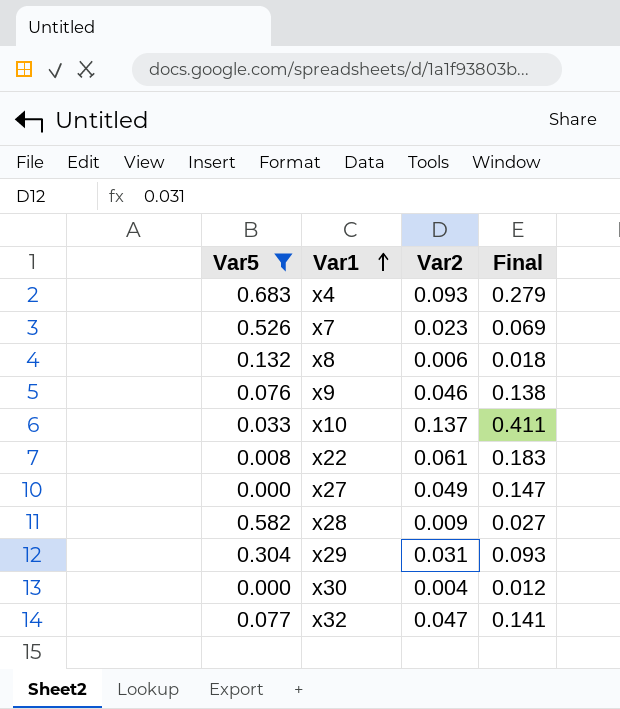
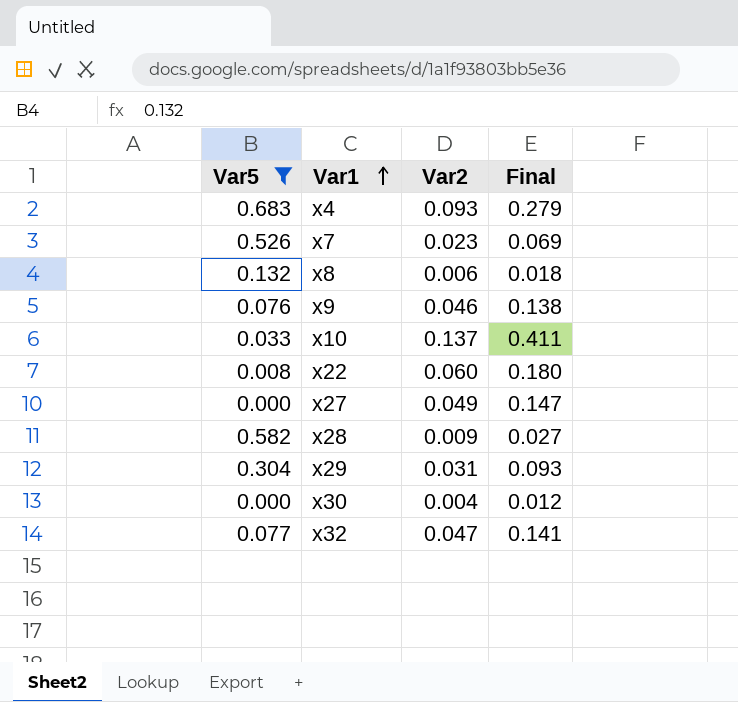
x22 | Var2: 0.061 -> 0.060
x22 | Final: 0.183 -> 0.180

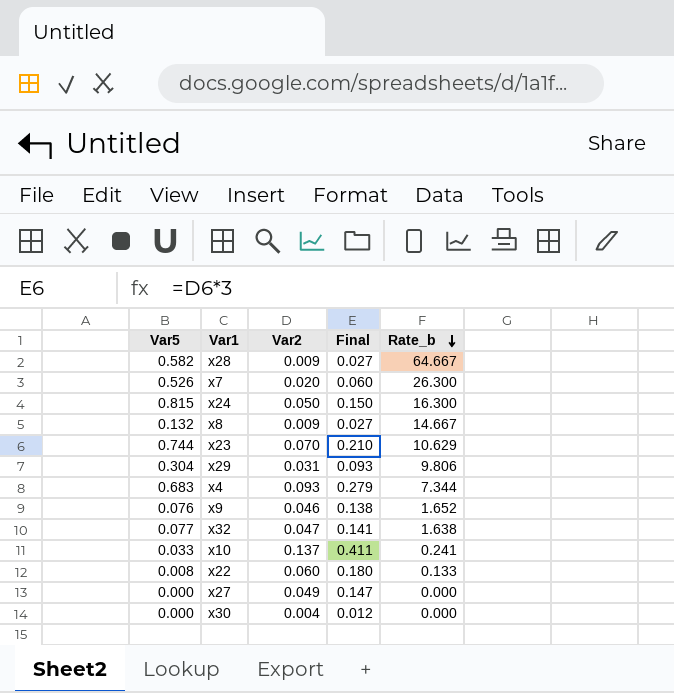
filter: Var5 <= 0.683 -> none
row order: Var1 ascending -> Rate_b descending
column Rate_b | formula: none -> [Var5] / [Var2]
x7 | Var2: 0.023 -> 0.020
x7 | Final: 0.069 -> 0.060
x8 | Var2: 0.006 -> 0.009
x8 | Final: 0.018 -> 0.027

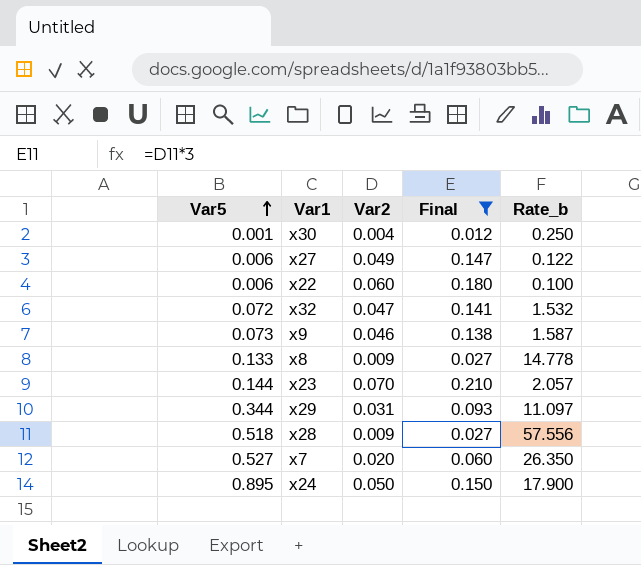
filter: none -> Final <= 0.210
row order: Rate_b descending -> Var5 ascending
x30 | Var5: 0.000 -> 0.001
x30 | Rate_b: 0.000 -> 0.250
x27 | Var5: 0.000 -> 0.006
x27 | Rate_b: 0.000 -> 0.122
x22 | Var5: 0.008 -> 0.006
x22 | Rate_b: 0.133 -> 0.100
x32 | Var5: 0.077 -> 0.072
x32 | Rate_b: 1.638 -> 1.532
x9 | Var5: 0.076 -> 0.073
x9 | Rate_b: 1.652 -> 1.587
x8 | Var5: 0.132 -> 0.133
x8 | Rate_b: 14.667 -> 14.778
x23 | Var5: 0.744 -> 0.144
x23 | Rate_b: 10.629 -> 2.057
x29 | Var5: 0.304 -> 0.344
x29 | Rate_b: 9.806 -> 11.097
x28 | Var5: 0.582 -> 0.518
x28 | Rate_b: 64.667 -> 57.556
x7 | Var5: 0.526 -> 0.527
x7 | Rate_b: 26.300 -> 26.350
x24 | Var5: 0.815 -> 0.895
x24 | Rate_b: 16.300 -> 17.900

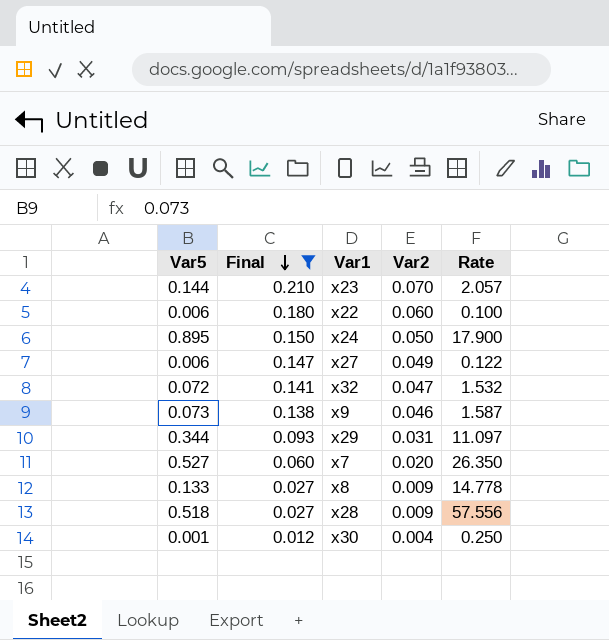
row order: Var5 ascending -> Final descending
column Final | position: 4 -> 2
column name: Rate_b -> Rate

